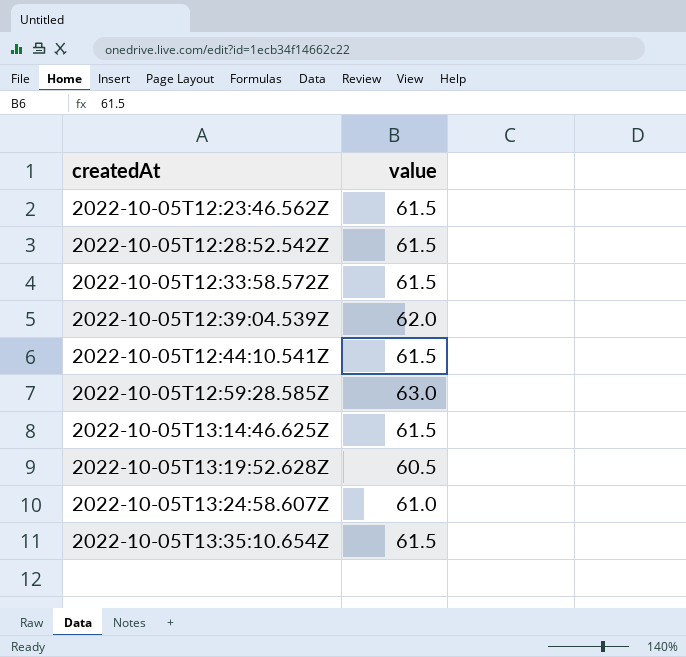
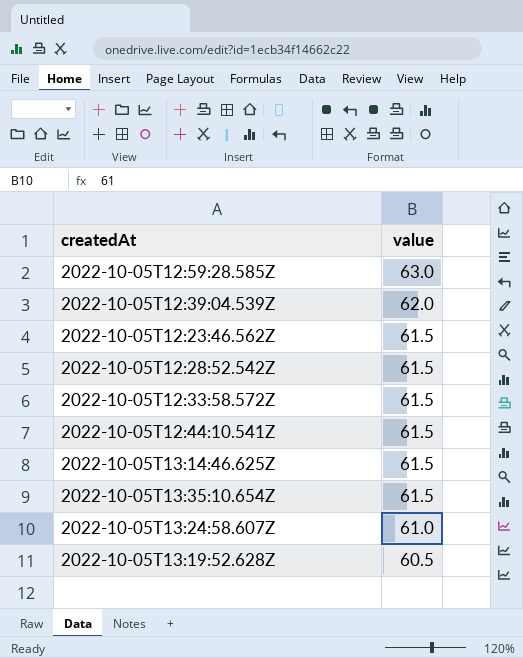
row order: createdAt ascending -> value descending

